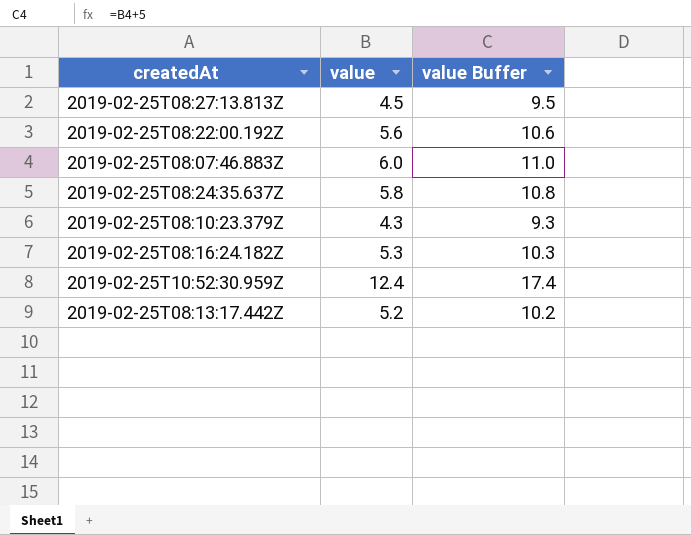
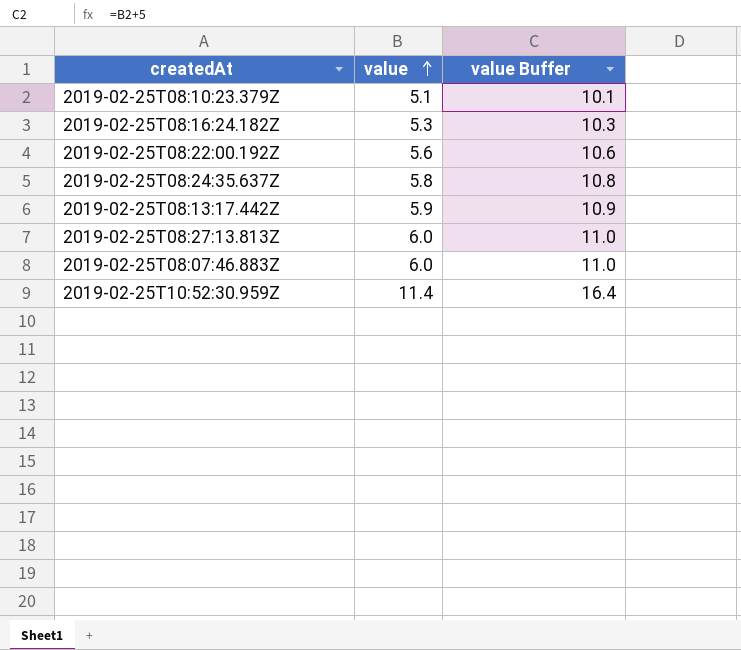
row order: none -> value ascending
2019-02-25T08:10:23.379Z | value: 4.3 -> 5.1
2019-02-25T08:10:23.379Z | value Buffer: 9.3 -> 10.1
2019-02-25T08:13:17.442Z | value: 5.2 -> 5.9
2019-02-25T08:13:17.442Z | value Buffer: 10.2 -> 10.9
2019-02-25T08:27:13.813Z | value: 4.5 -> 6.0
2019-02-25T08:27:13.813Z | value Buffer: 9.5 -> 11.0
2019-02-25T10:52:30.959Z | value: 12.4 -> 11.4
2019-02-25T10:52:30.959Z | value Buffer: 17.4 -> 16.4

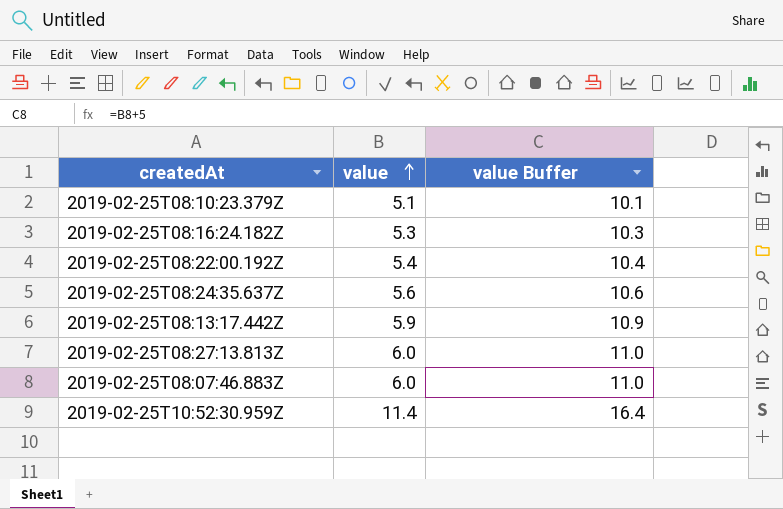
2019-02-25T08:22:00.192Z | value: 5.6 -> 5.4
2019-02-25T08:22:00.192Z | value Buffer: 10.6 -> 10.4
2019-02-25T08:24:35.637Z | value: 5.8 -> 5.6
2019-02-25T08:24:35.637Z | value Buffer: 10.8 -> 10.6

